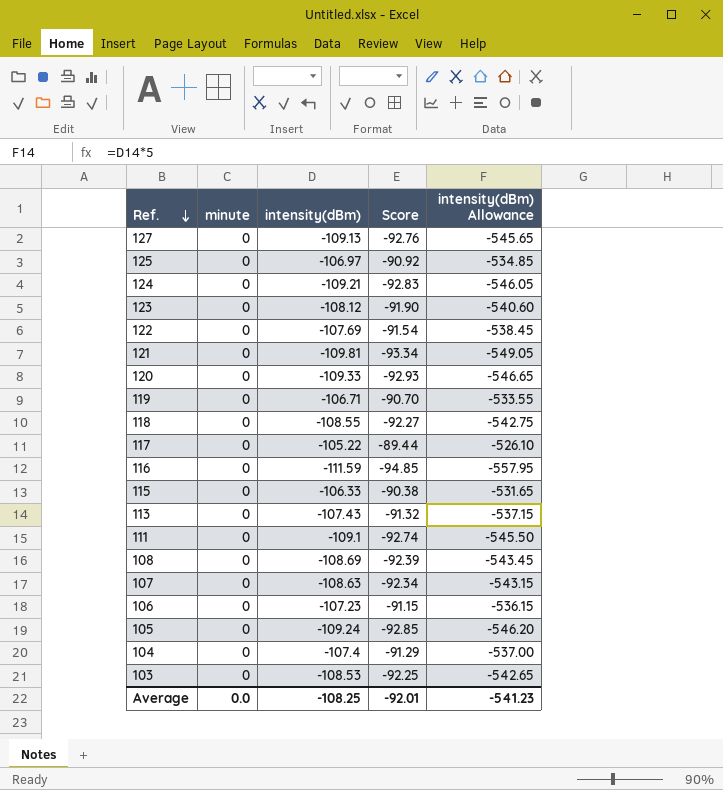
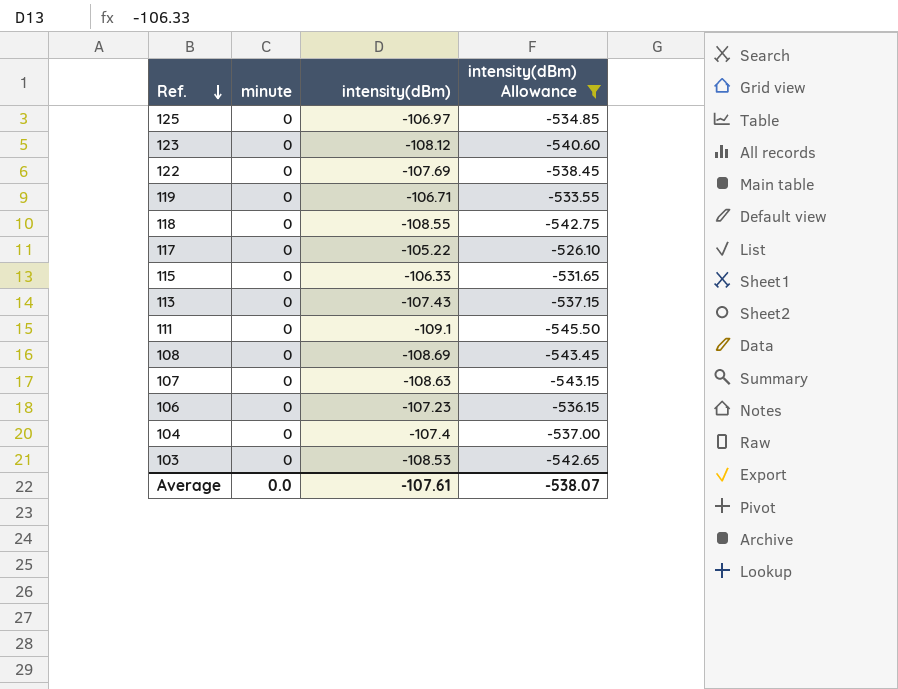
filter: none -> intensity(dBm) Allowance >= -545.50
column Score | formula: [intensity(dBm)] * 0.85 -> none
Average | intensity(dBm): -108.25 -> -107.61
Average | intensity(dBm) Allowance: -541.23 -> -538.07

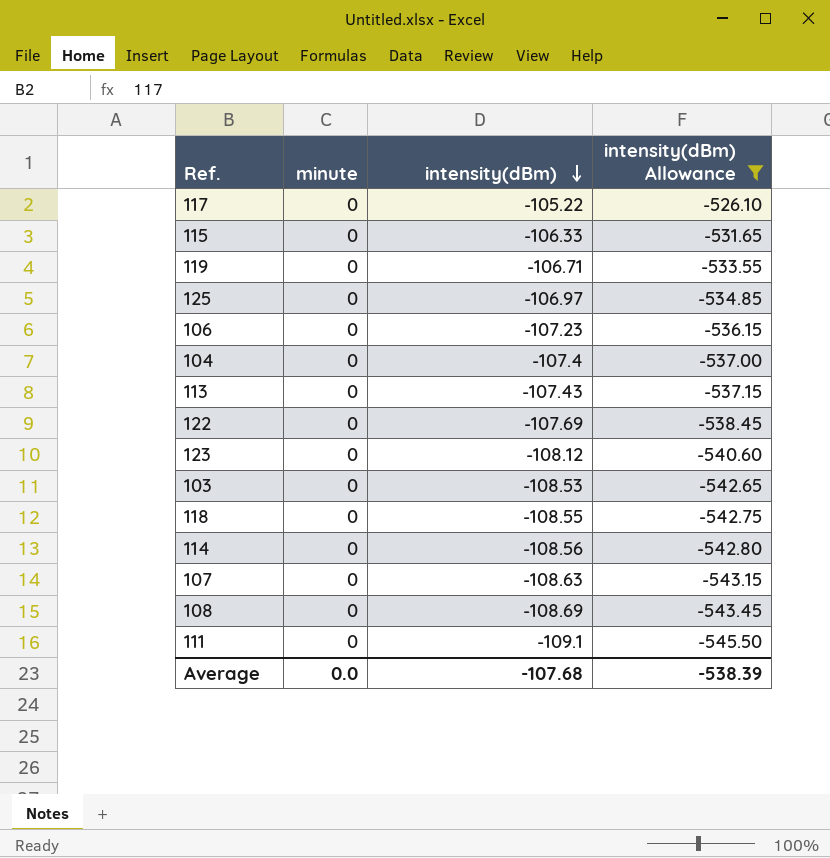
row order: Ref. descending -> intensity(dBm) descending
row 114: none -> 0 | -108.56 | -542.80
Average | intensity(dBm): -107.61 -> -107.68
Average | intensity(dBm) Allowance: -538.07 -> -538.39

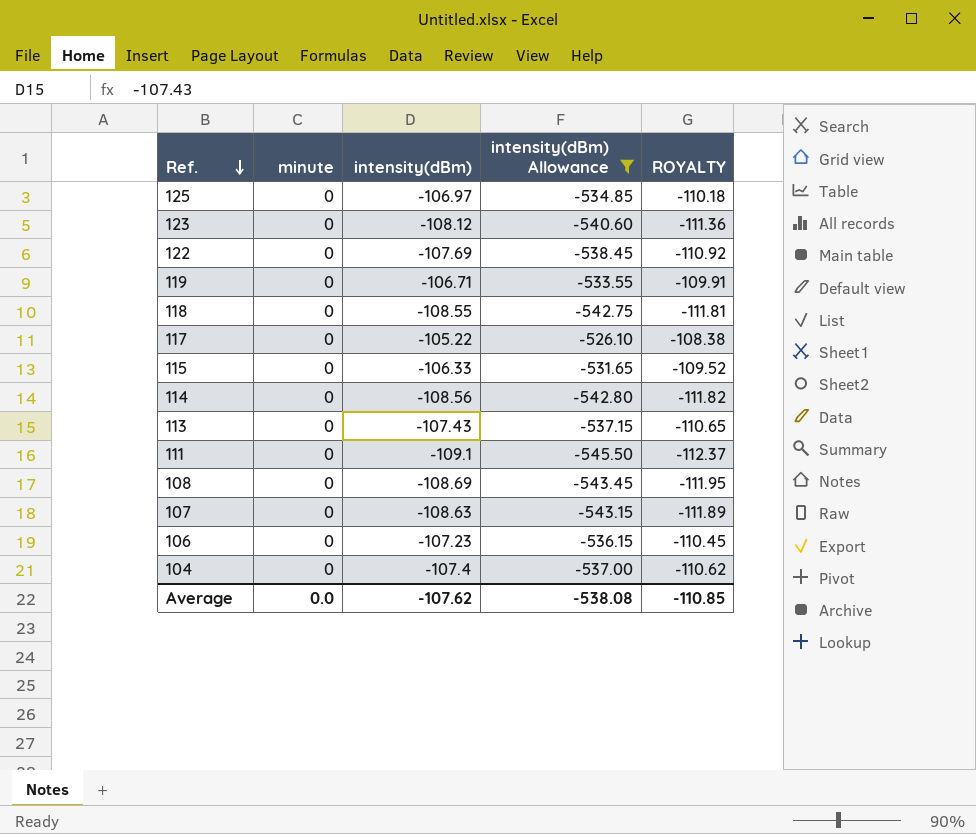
row order: intensity(dBm) descending -> Ref. descending
column ROYALTY | formula: none -> [intensity(dBm)] * 1.03
row 103: 0 | -108.53 | -542.65 -> none
Average | intensity(dBm): -107.68 -> -107.62
Average | intensity(dBm) Allowance: -538.39 -> -538.08

